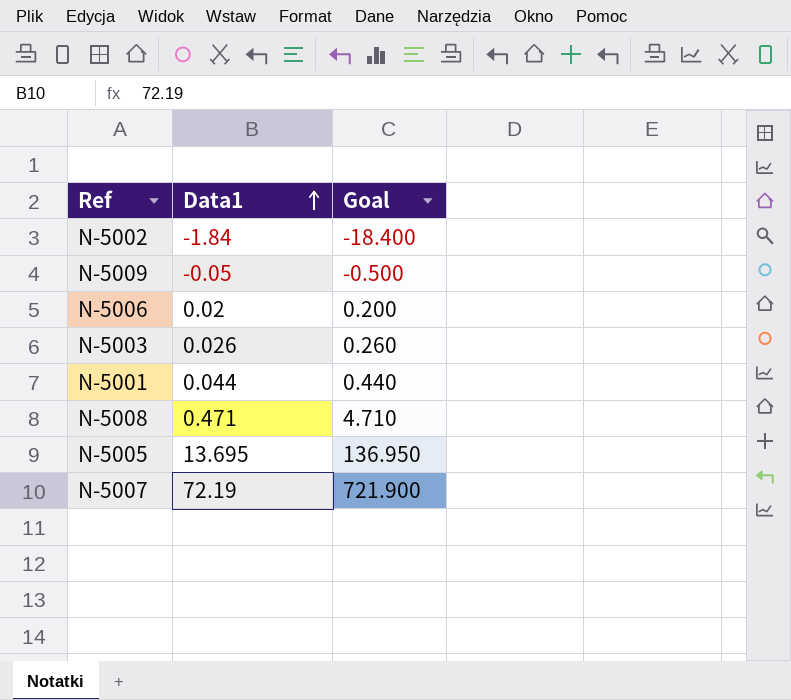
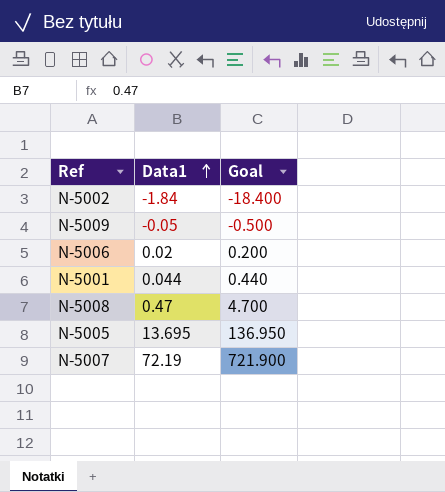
row N-5003: 0.026 | 0.260 -> none
N-5008 | Data1: 0.471 -> 0.47
N-5008 | Goal: 4.710 -> 4.700

